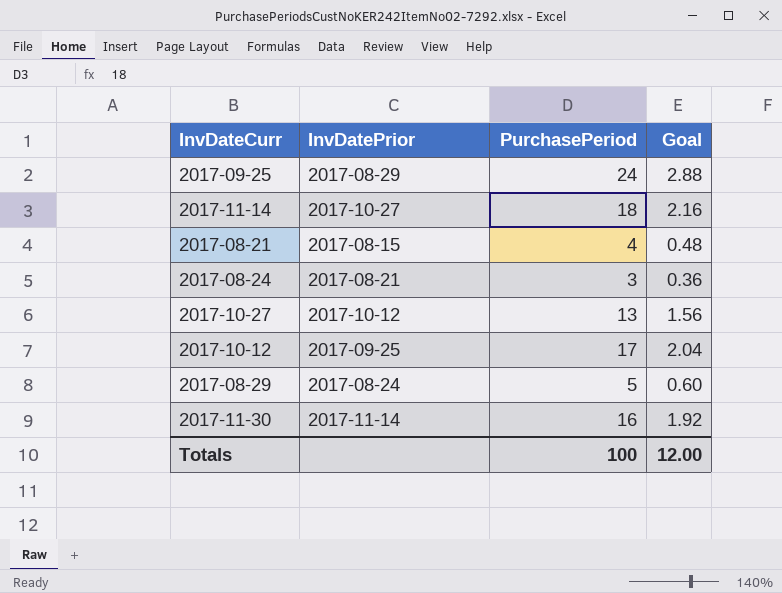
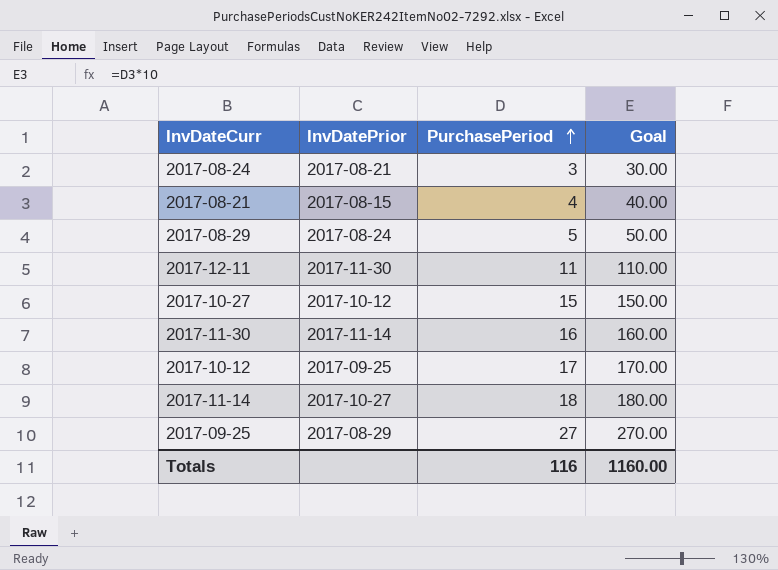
row order: none -> PurchasePeriod ascending
column Goal | formula: [PurchasePeriod] * 0.12 -> [PurchasePeriod] * 10
row 2017-12-11: none -> 2017-11-30 | 11 | 110.00
2017-10-27 | PurchasePeriod: 13 -> 15
2017-09-25 | PurchasePeriod: 24 -> 27
Totals | PurchasePeriod: 100 -> 116
Totals | Goal: 12.00 -> 1160.00

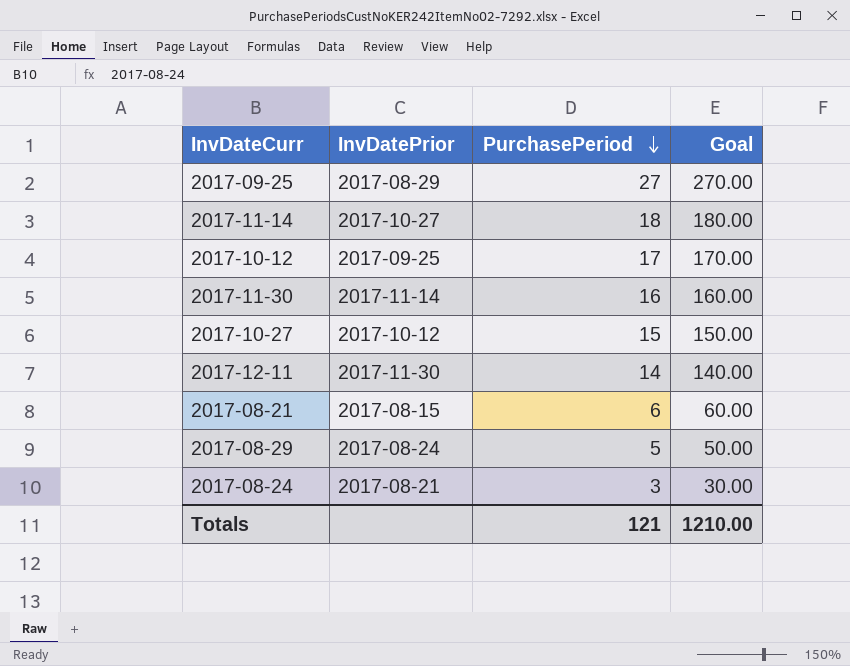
row order: PurchasePeriod ascending -> PurchasePeriod descending
2017-12-11 | PurchasePeriod: 11 -> 14
2017-12-11 | Goal: 110.00 -> 140.00
2017-08-21 | PurchasePeriod: 4 -> 6
2017-08-21 | Goal: 40.00 -> 60.00
Totals | PurchasePeriod: 116 -> 121
Totals | Goal: 1160.00 -> 1210.00

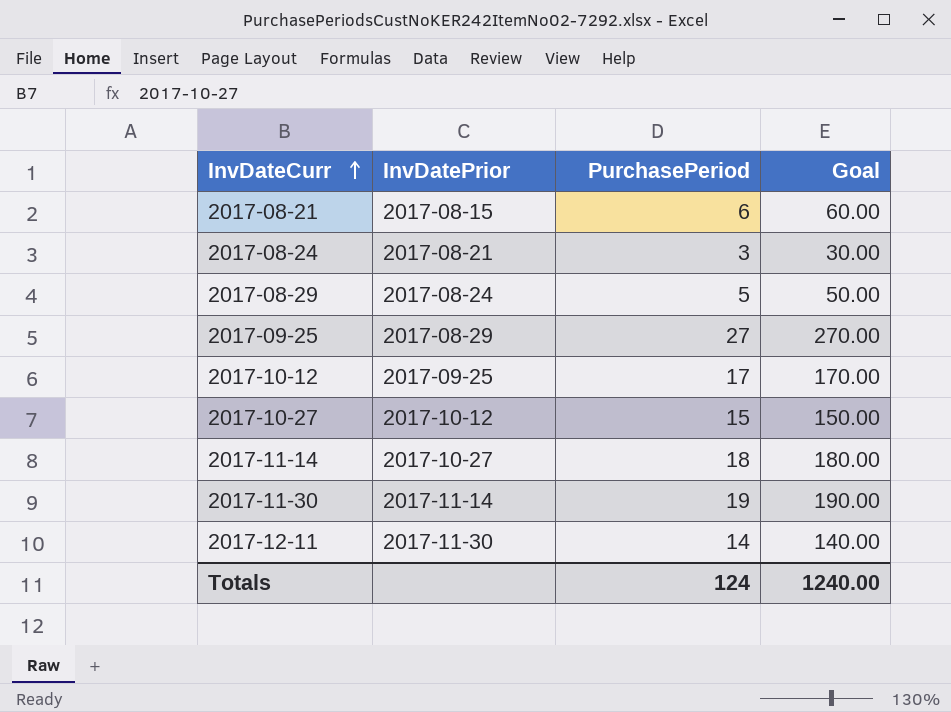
row order: PurchasePeriod descending -> InvDateCurr ascending
2017-11-30 | PurchasePeriod: 16 -> 19
2017-11-30 | Goal: 160.00 -> 190.00
Totals | PurchasePeriod: 121 -> 124
Totals | Goal: 1210.00 -> 1240.00

